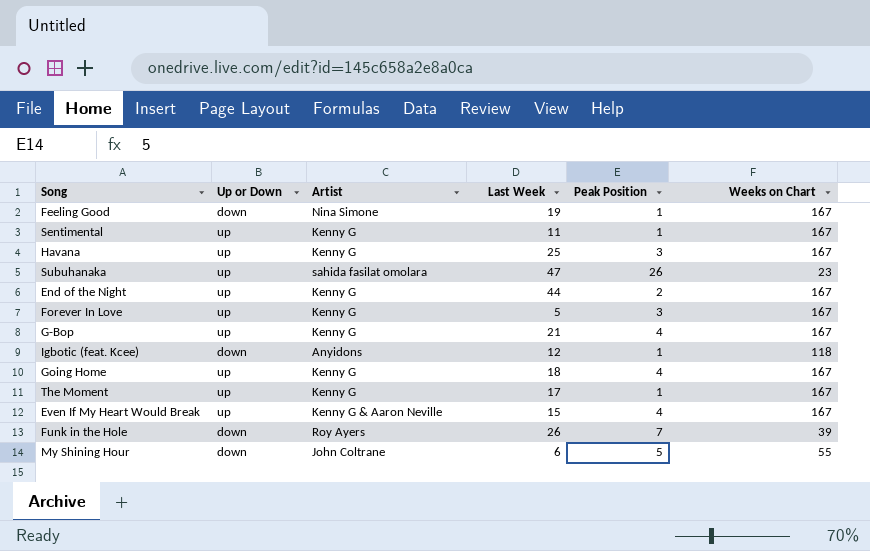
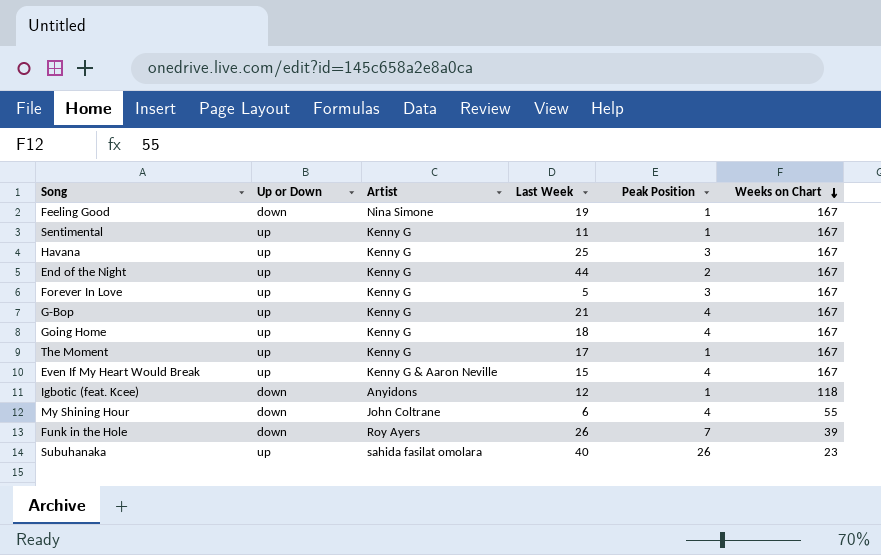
row order: none -> Weeks on Chart descending
My Shining Hour | Peak Position: 5 -> 4
Subuhanaka | Last Week: 47 -> 40

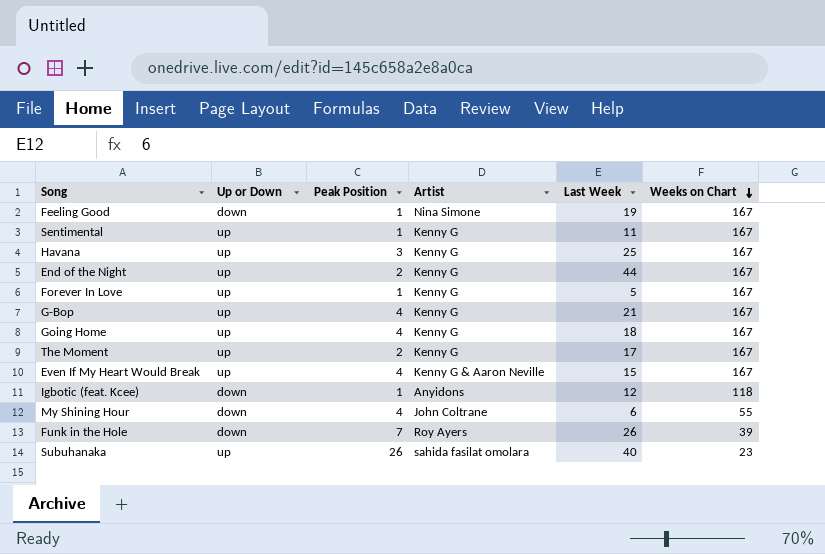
column Peak Position | position: 5 -> 3
Forever In Love | Peak Position: 3 -> 1
The Moment | Peak Position: 1 -> 2

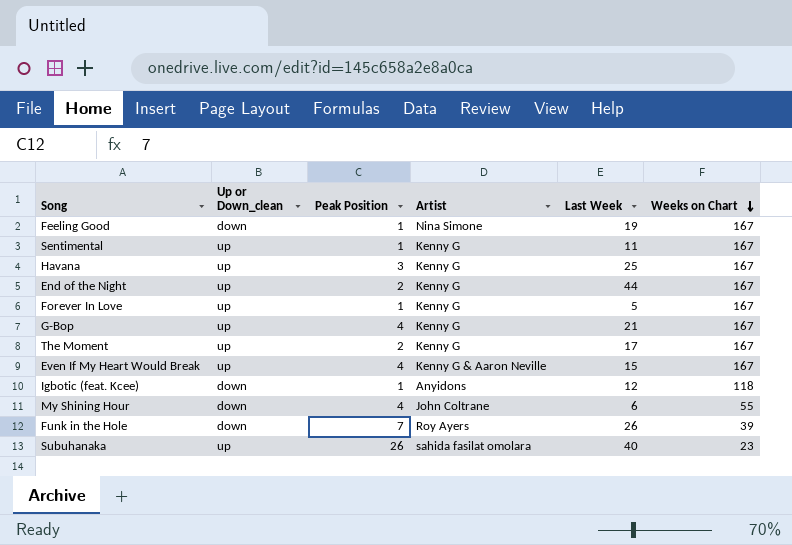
column name: Up or Down -> Up or Down_clean
row Going Home: up | 4 | Kenny G | 18 | 167 -> none

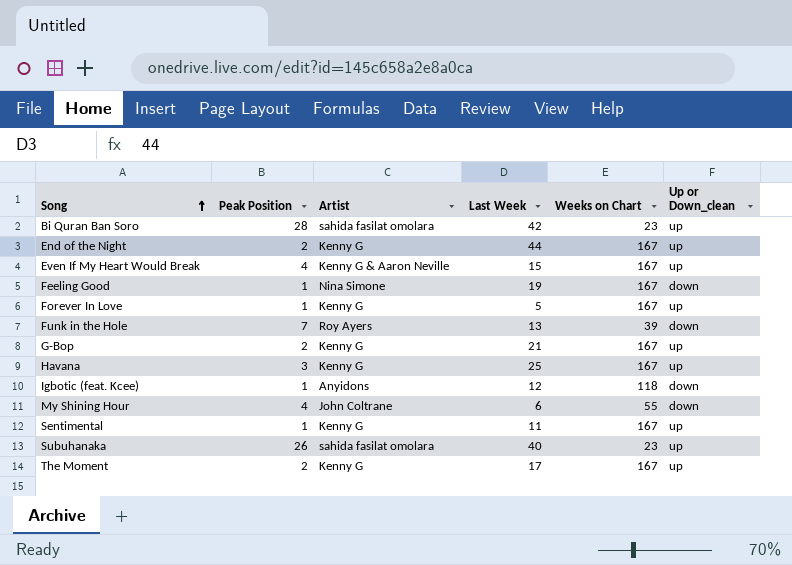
row order: Weeks on Chart descending -> Song ascending
column Up or Down_clean | position: 2 -> 6
row Bi Quran Ban Soro: none -> 28 | sahida fasilat omolara | 42 | 23 | up
Funk in the Hole | Last Week: 26 -> 13
G-Bop | Peak Position: 4 -> 2

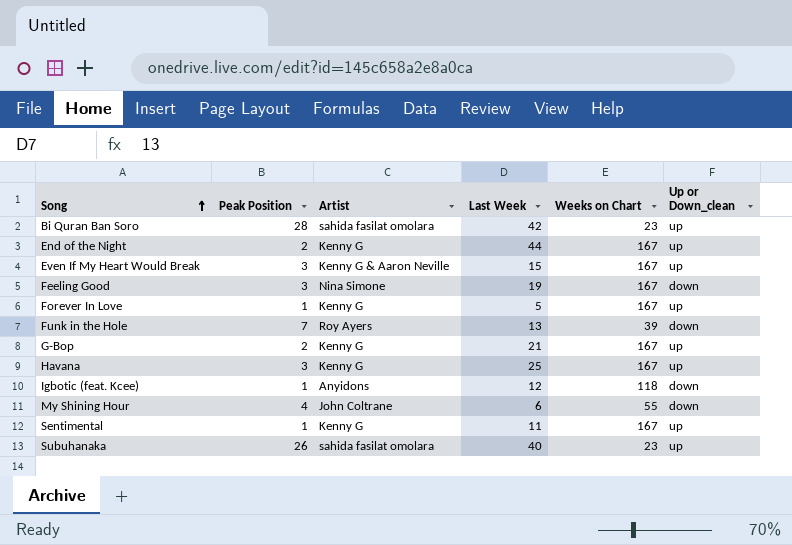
row The Moment: 2 | Kenny G | 17 | 167 | up -> none
Even If My Heart Would Break | Peak Position: 4 -> 3
Feeling Good | Peak Position: 1 -> 3

